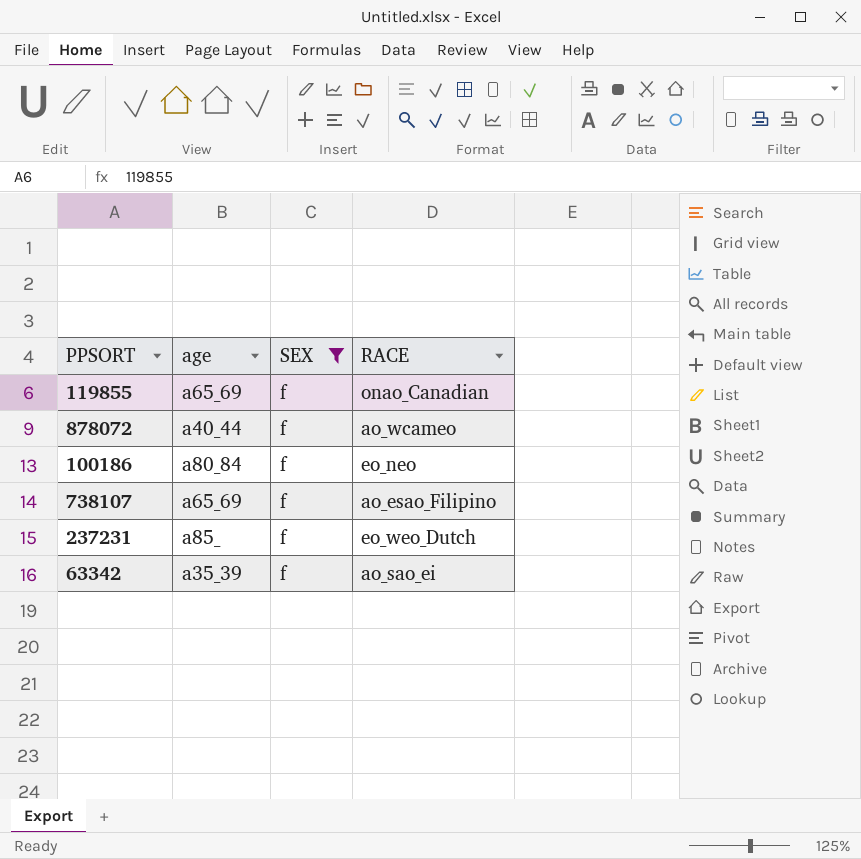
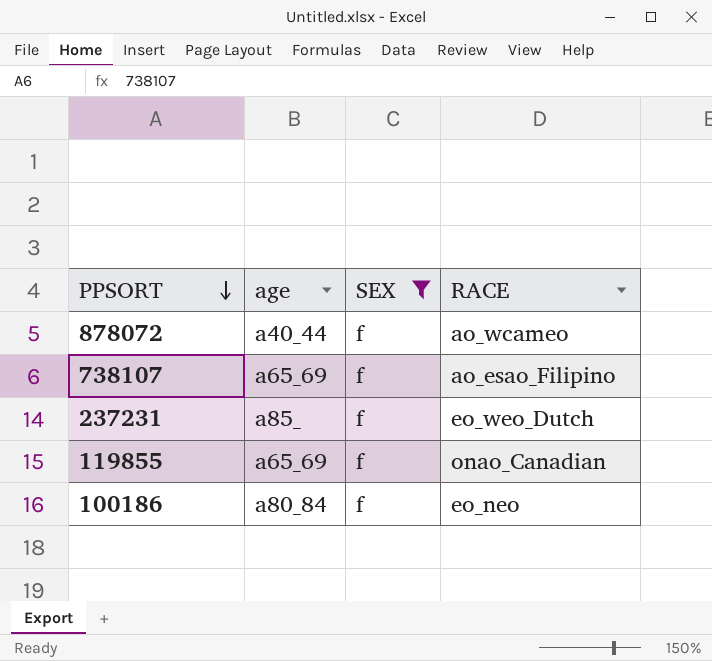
row order: none -> PPSORT descending
row 63342: a35_39 | f | ao_sao_ei -> none

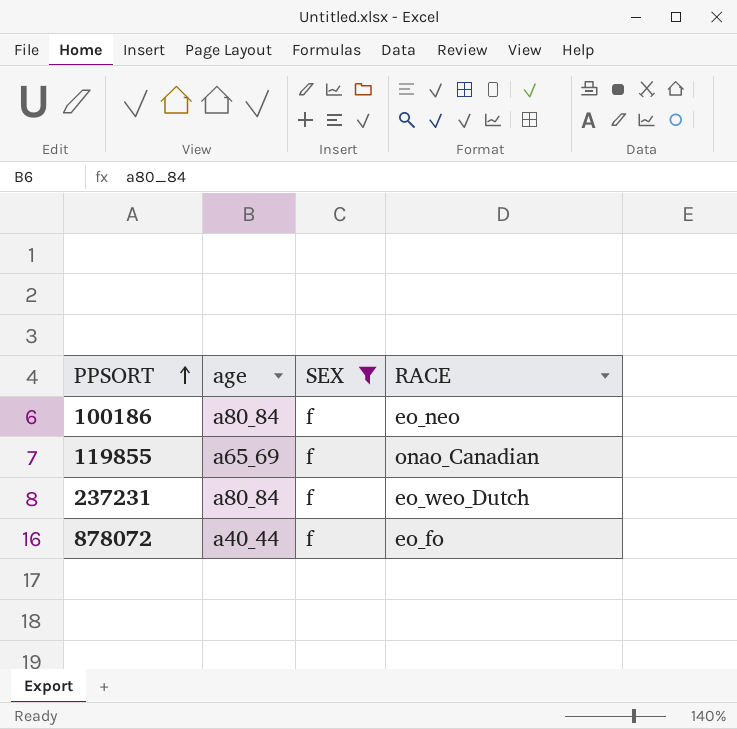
row order: PPSORT descending -> PPSORT ascending
row 738107: a65_69 | f | ao_esao_Filipino -> none
237231 | age: a85_ -> a80_84
878072 | RACE: ao_wcameo -> eo_fo

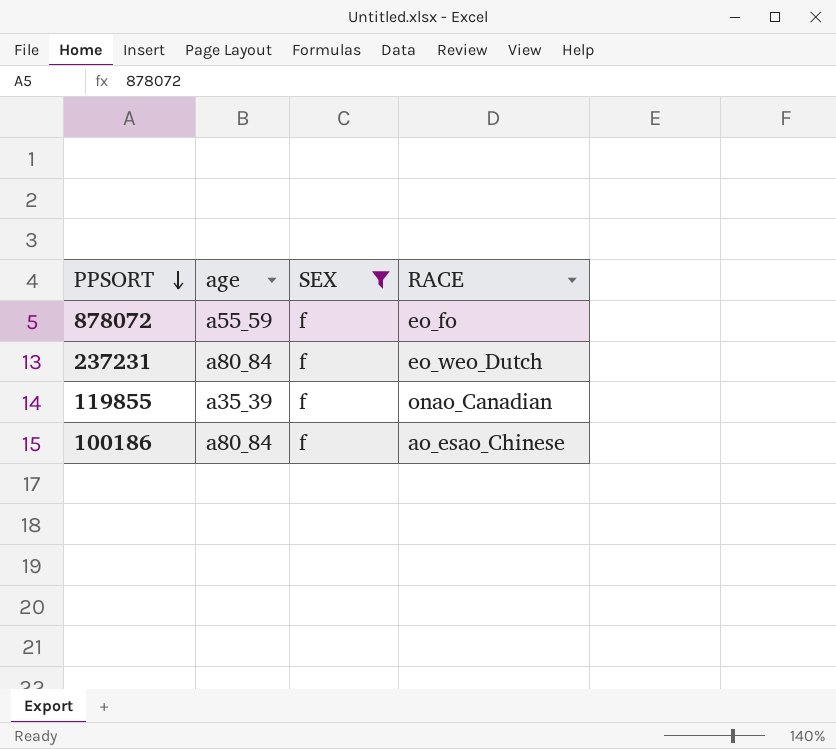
row order: PPSORT ascending -> PPSORT descending
878072 | age: a40_44 -> a55_59
119855 | age: a65_69 -> a35_39
100186 | RACE: eo_neo -> ao_esao_Chinese

